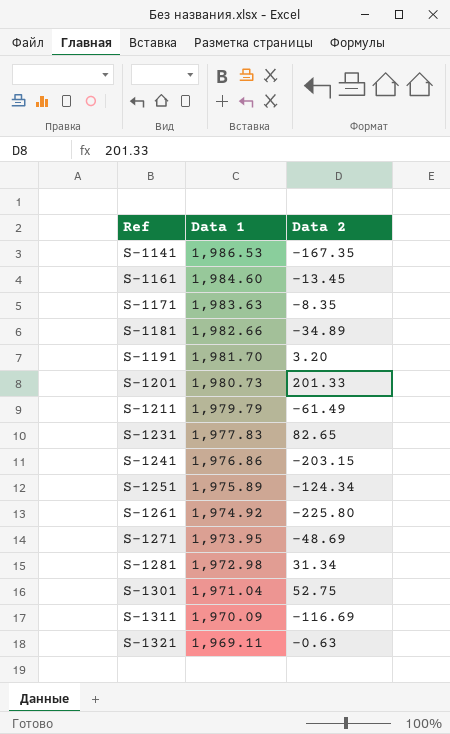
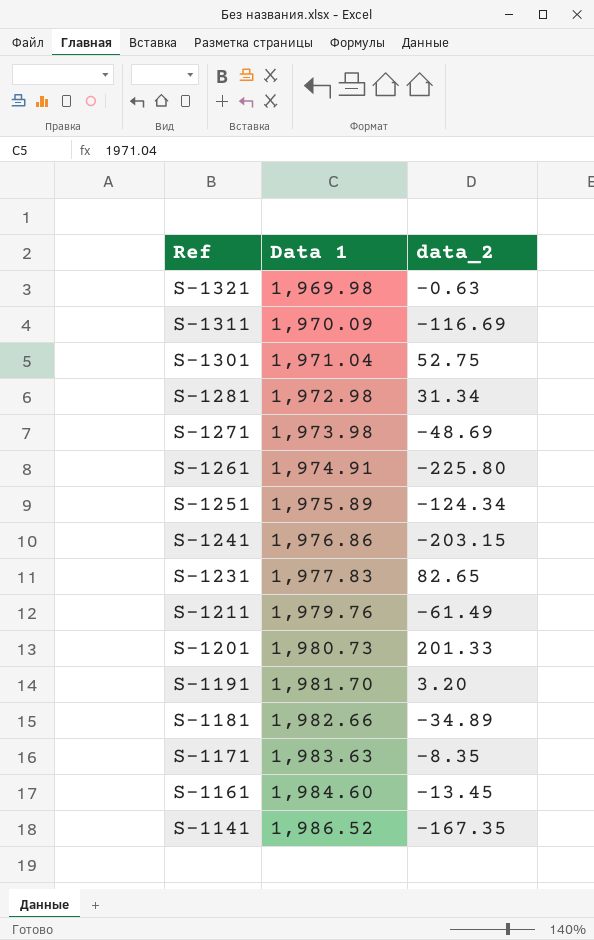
row order: Ref ascending -> Ref descending
column name: Data 2 -> data_2
S-1321 | Data 1: 1,969.11 -> 1,969.98
S-1271 | Data 1: 1,973.95 -> 1,973.98
S-1261 | Data 1: 1,974.92 -> 1,974.91
S-1211 | Data 1: 1,979.79 -> 1,979.76
S-1141 | Data 1: 1,986.53 -> 1,986.52

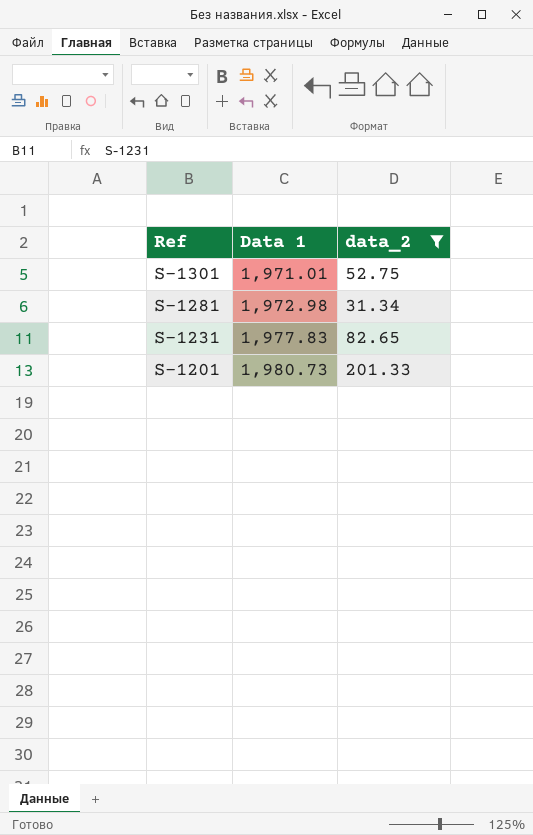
filter: none -> data_2 >= 31.34
S-1301 | Data 1: 1,971.04 -> 1,971.01

